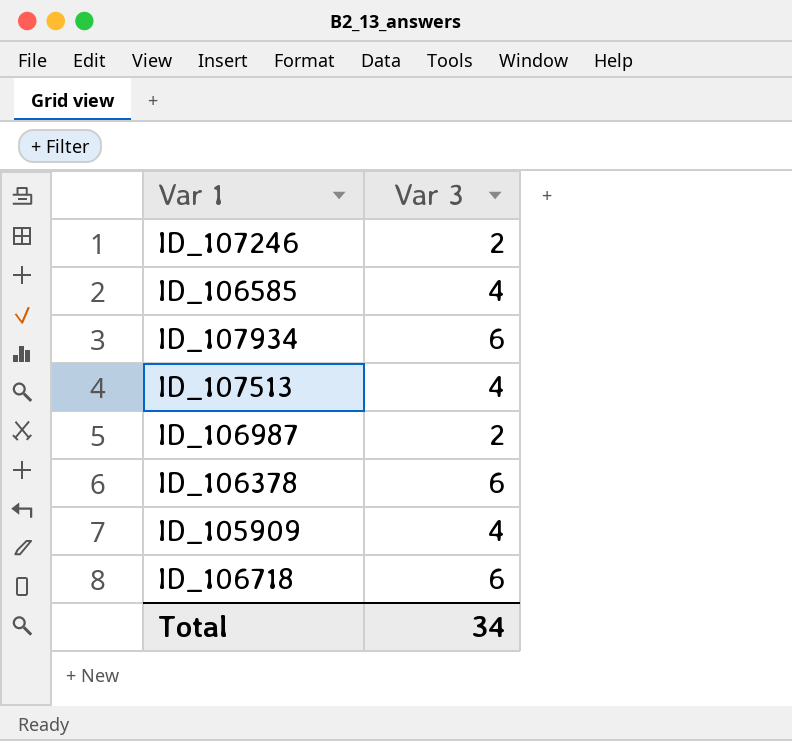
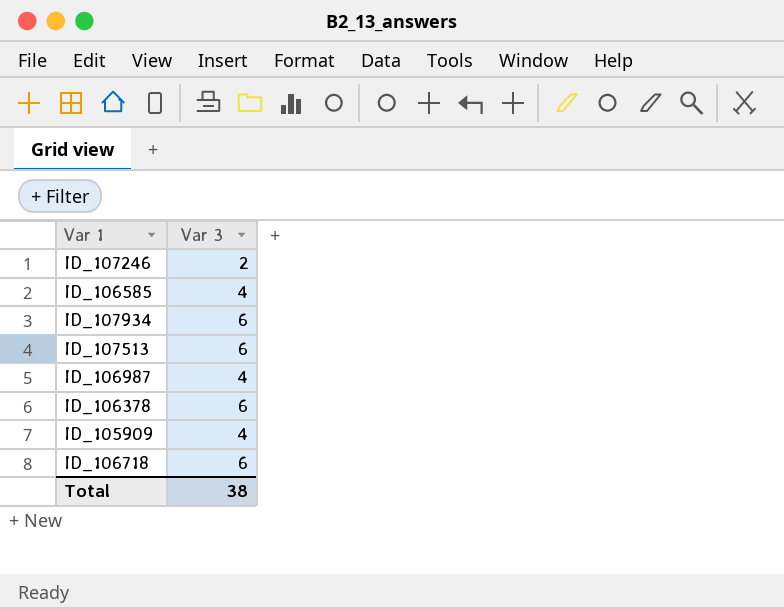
ID_107513 | Var 3: 4 -> 6
ID_106987 | Var 3: 2 -> 4
Total | Var 3: 34 -> 38

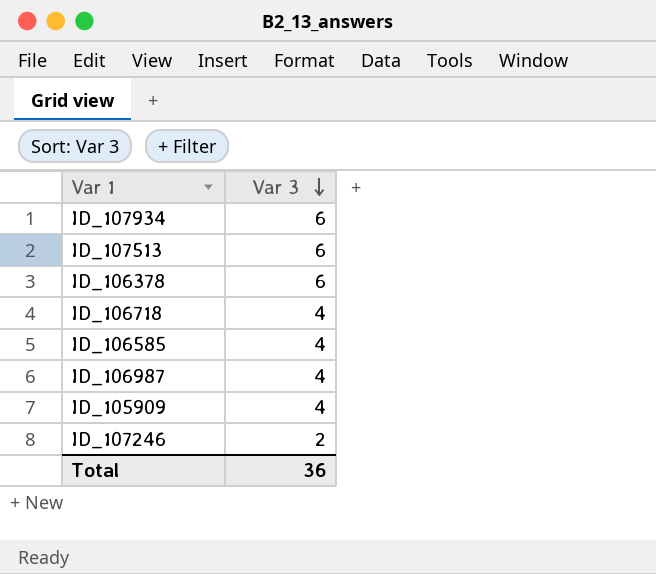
row order: none -> Var 3 descending
ID_106718 | Var 3: 6 -> 4
Total | Var 3: 38 -> 36

